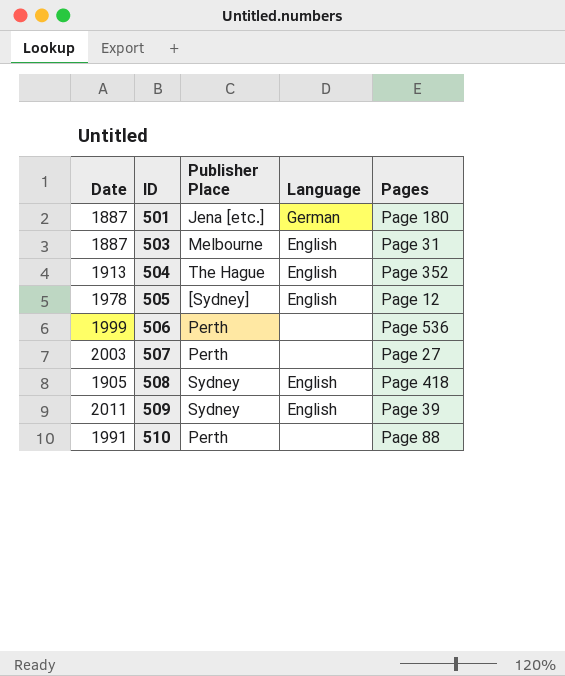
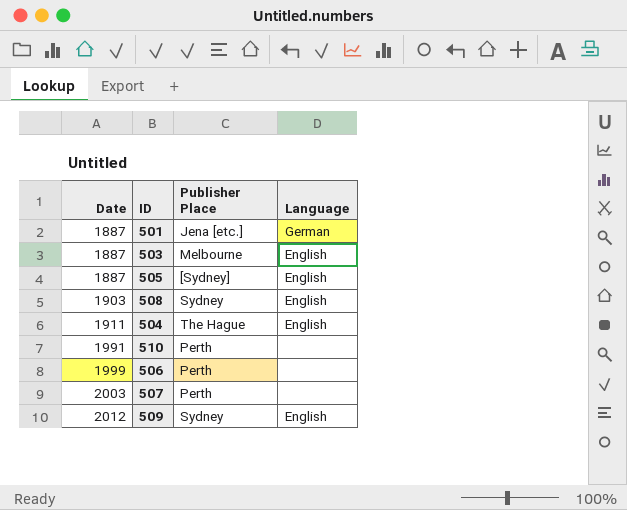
row order: ID ascending -> Date ascending
column Pages | position: 5 -> none
505 | Date: 1978 -> 1887
508 | Date: 1905 -> 1903
504 | Date: 1913 -> 1911
509 | Date: 2011 -> 2012

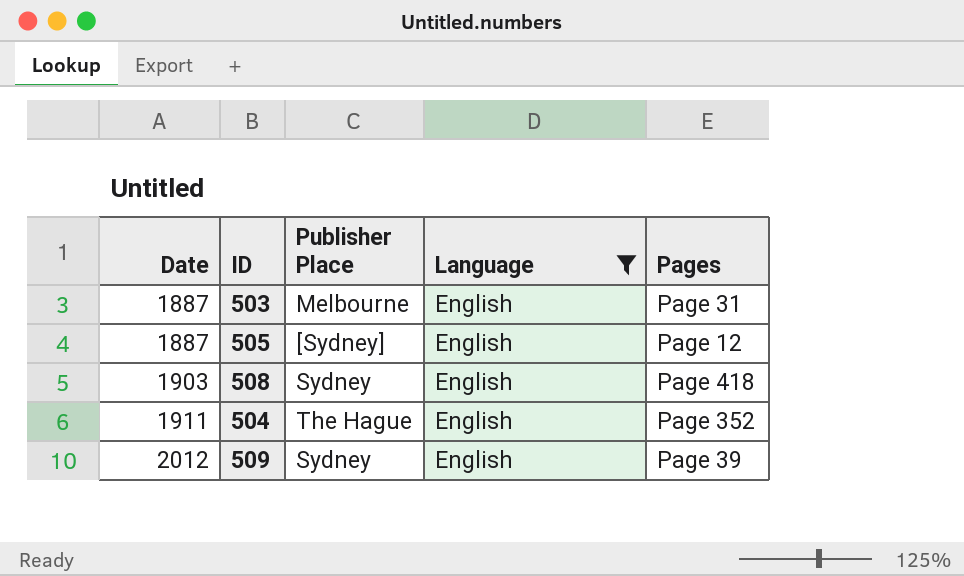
filter: none -> Language = English
column Pages | position: none -> 5

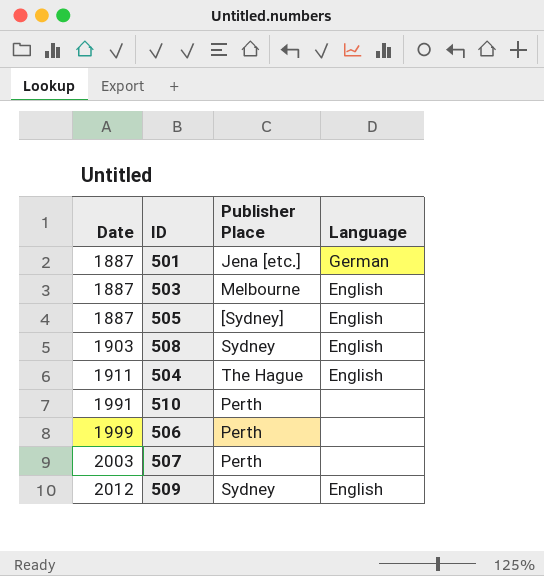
filter: Language = English -> none
column Pages | position: 5 -> none

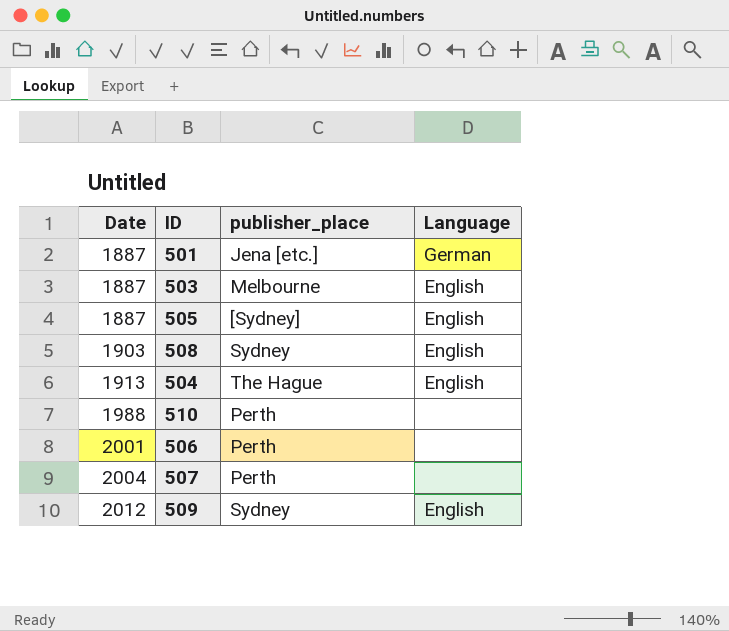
column name: Publisher Place -> publisher_place
504 | Date: 1911 -> 1913
510 | Date: 1991 -> 1988
506 | Date: 1999 -> 2001
507 | Date: 2003 -> 2004

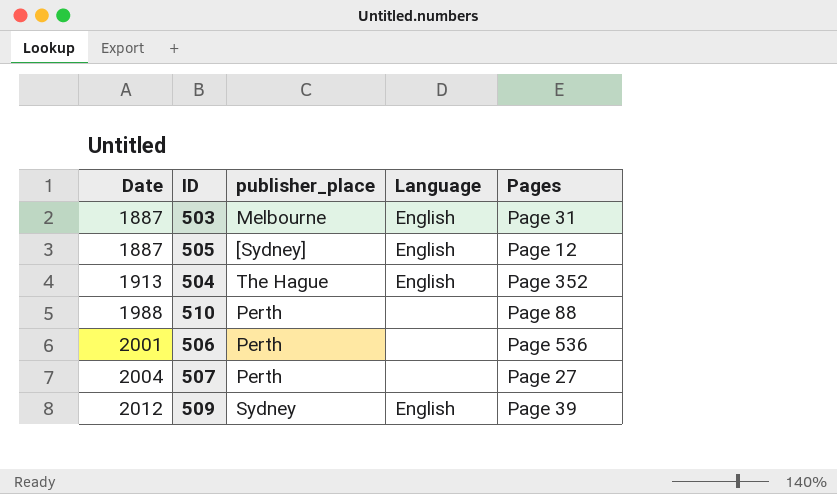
column Pages | position: none -> 5
row 501: 1887 | Jena [etc.] | German -> none
row 508: 1903 | Sydney | English -> none

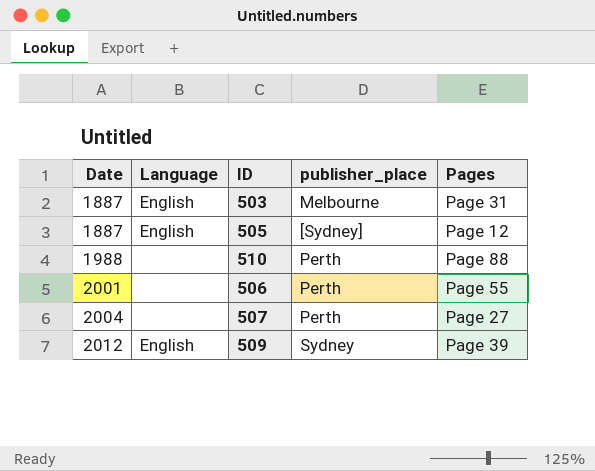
column Language | position: 4 -> 2
row 504: 1913 | The Hague | English | Page 352 -> none
506 | Pages: Page 536 -> Page 55

